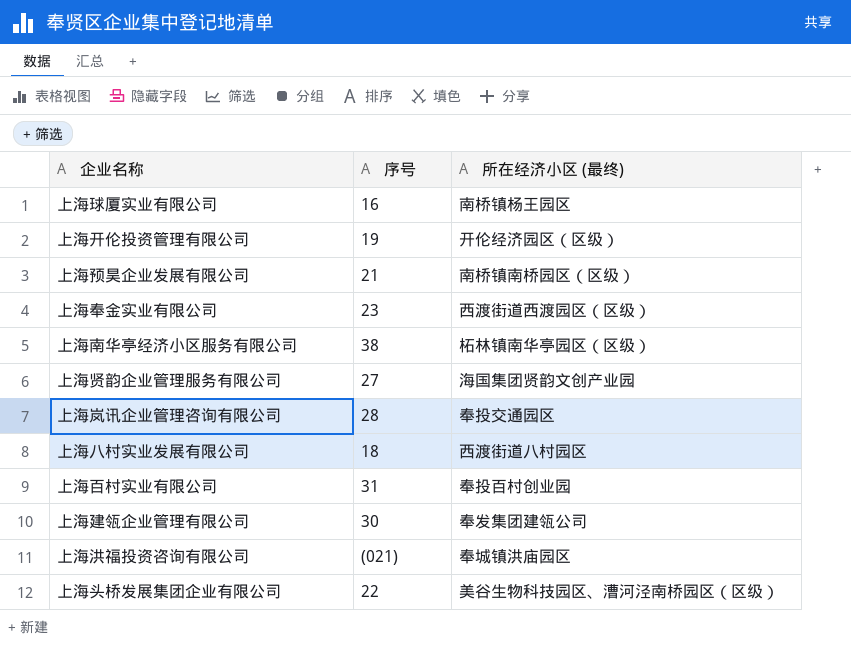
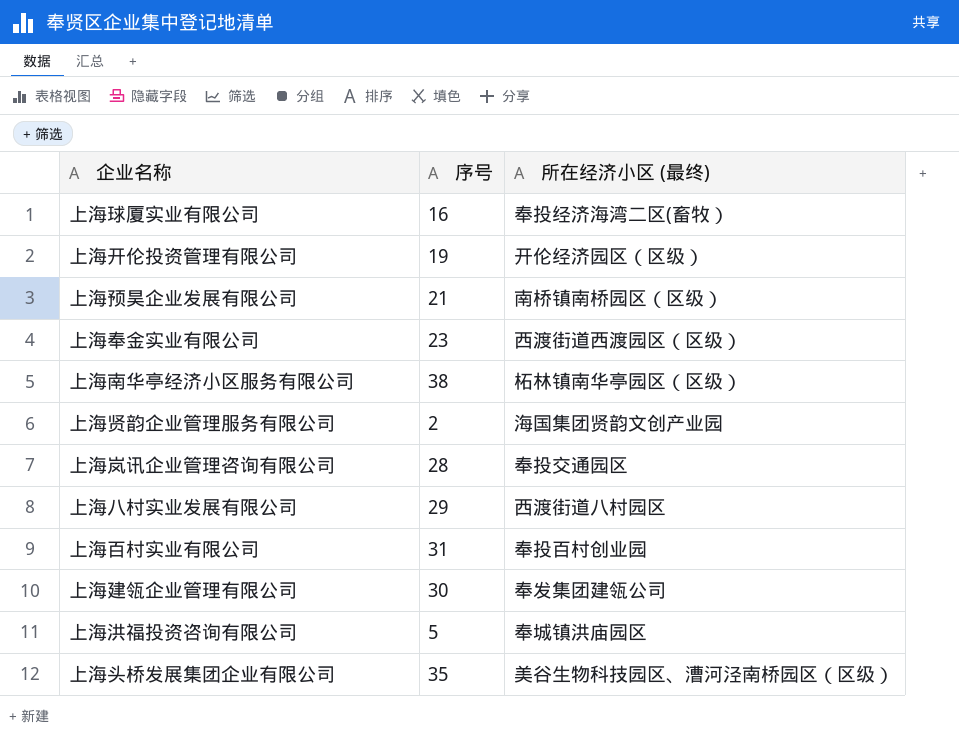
上海球厦实业有限公司 | 所在经济小区 (最终): 南桥镇杨王园区 -> 奉投经济海湾二区(畜牧）
上海贤韵企业管理服务有限公司 | 序号: 27 -> 2
上海八村实业发展有限公司 | 序号: 18 -> 29
上海洪福投资咨询有限公司 | 序号: (021) -> 5
上海头桥发展集团企业有限公司 | 序号: 22 -> 35

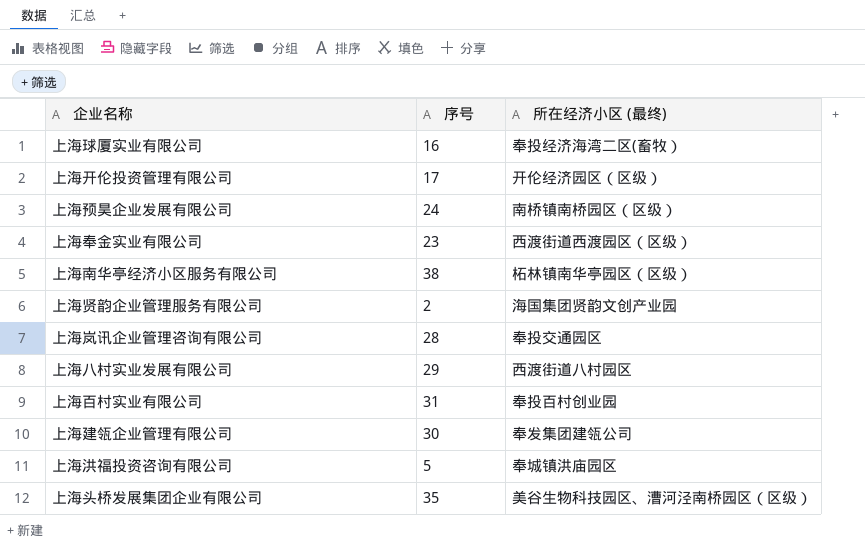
上海开伦投资管理有限公司 | 序号: 19 -> 17
上海预昊企业发展有限公司 | 序号: 21 -> 24

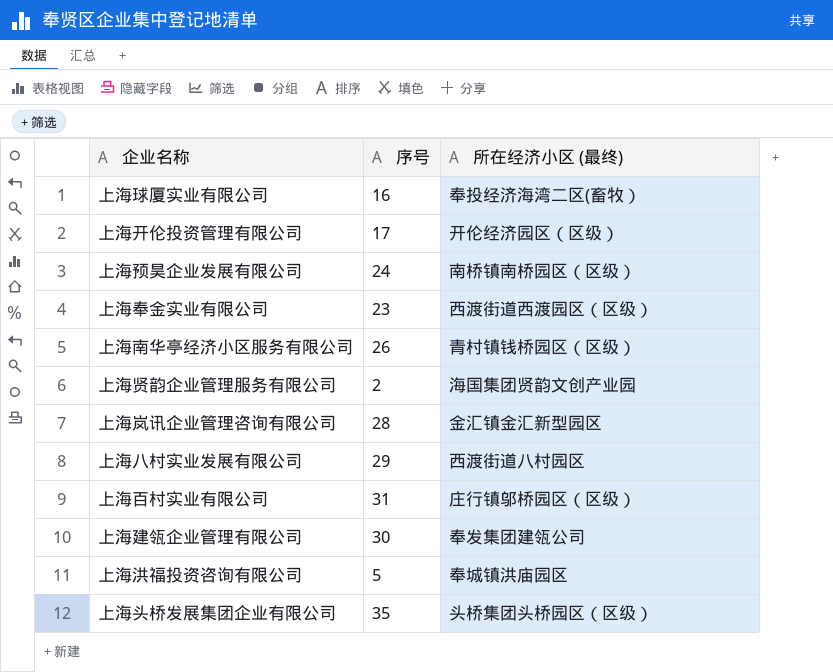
上海南华亭经济小区服务有限公司 | 序号: 38 -> 26
上海南华亭经济小区服务有限公司 | 所在经济小区 (最终): 柘林镇南华亭园区（区级） -> 青村镇钱桥园区（区级）
上海岚讯企业管理咨询有限公司 | 所在经济小区 (最终): 奉投交通园区 -> 金汇镇金汇新型园区
上海百村实业有限公司 | 所在经济小区 (最终): 奉投百村创业园 -> 庄行镇邬桥园区（区级）
上海头桥发展集团企业有限公司 | 所在经济小区 (最终): 美谷生物科技园区、漕河泾南桥园区（区级） -> 头桥集团头桥园区（区级）

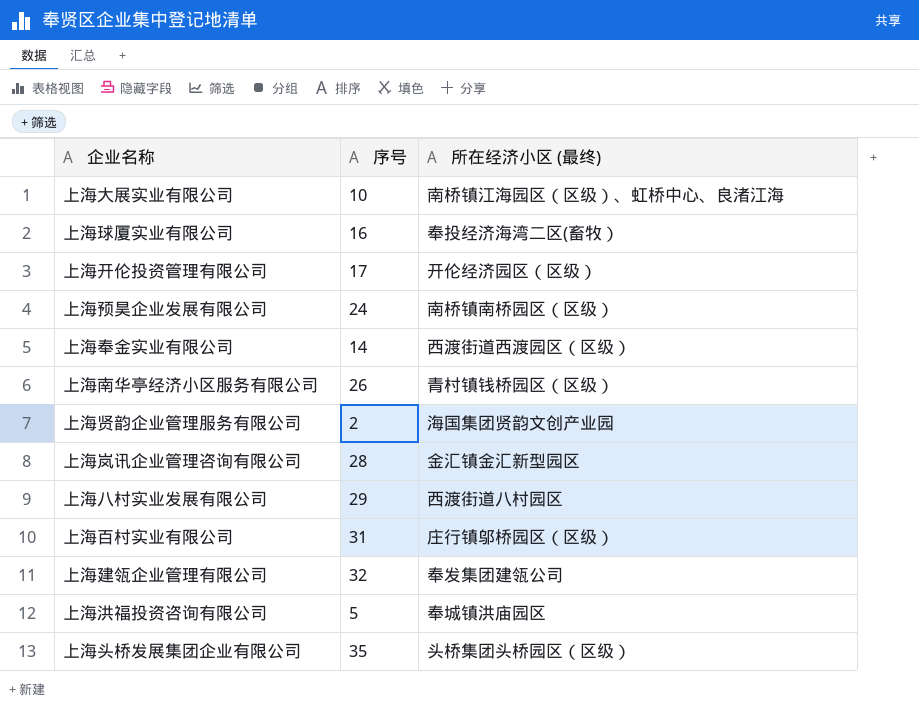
row 上海大展实业有限公司: none -> 10 | 南桥镇江海园区（区级）、虹桥中心、良渚江海
上海奉金实业有限公司 | 序号: 23 -> 14
上海建瓴企业管理有限公司 | 序号: 30 -> 32

